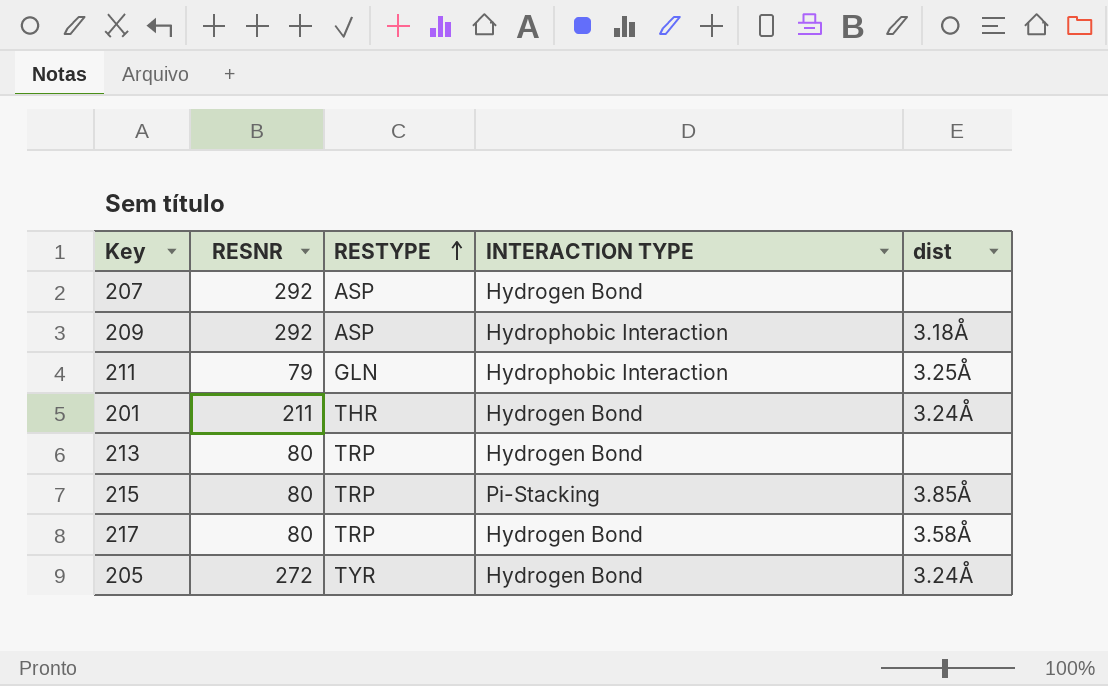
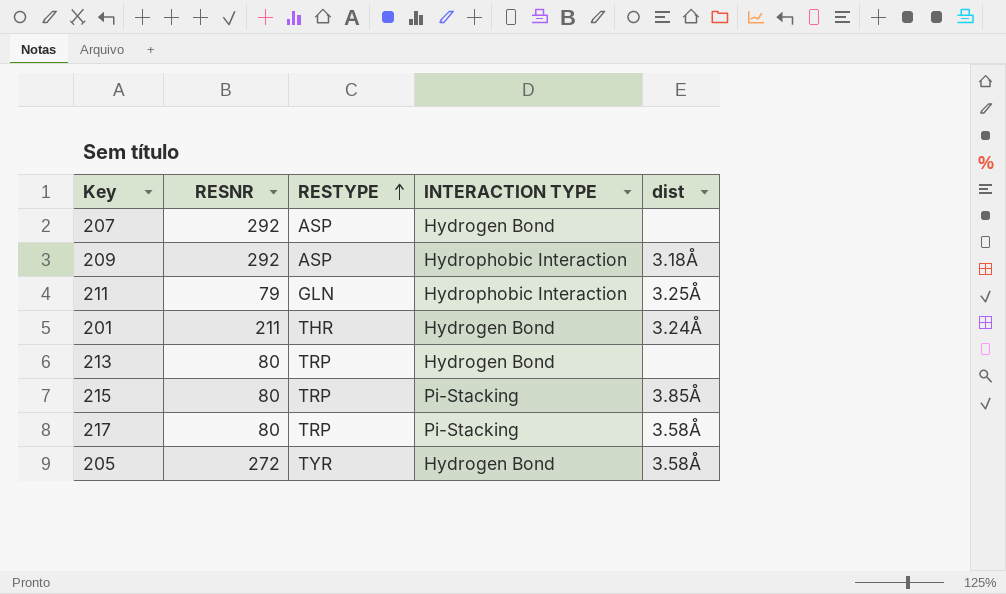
217 | INTERACTION TYPE: Hydrogen Bond -> Pi-Stacking
205 | dist: 3.24Å -> 3.58Å

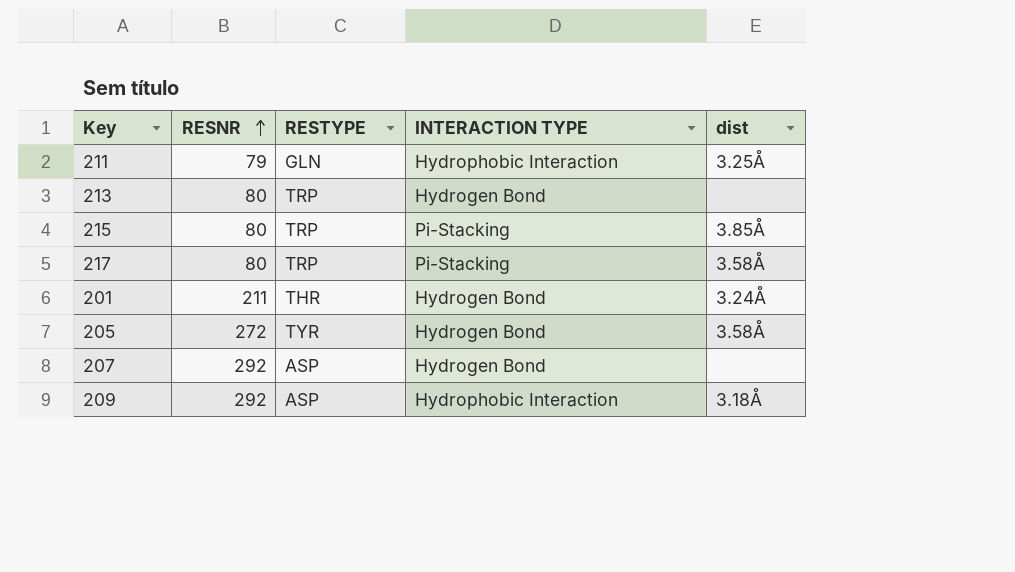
row order: RESTYPE ascending -> RESNR ascending

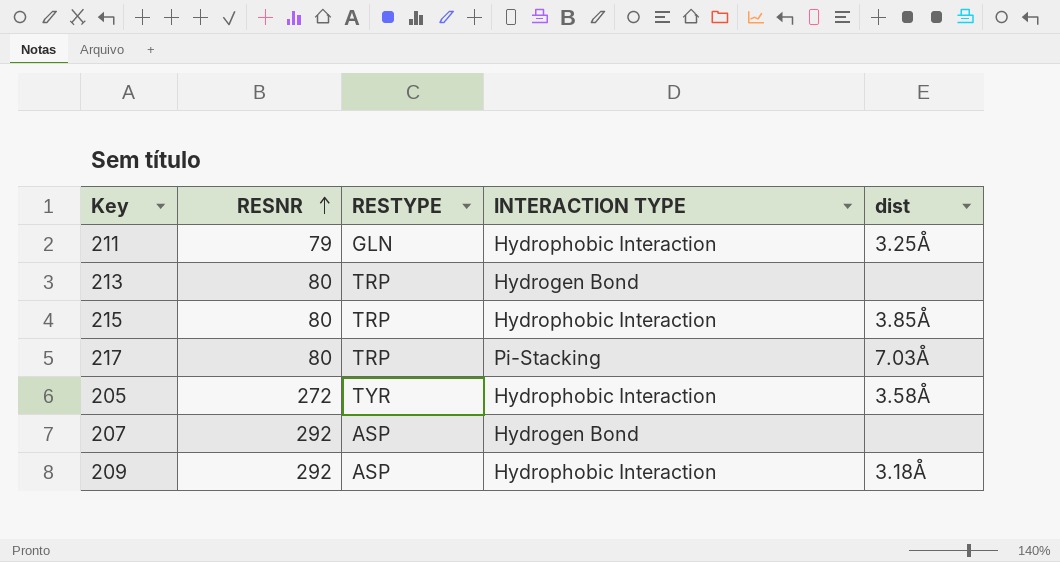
row 201: 211 | THR | Hydrogen Bond | 3.24Å -> none
215 | INTERACTION TYPE: Pi-Stacking -> Hydrophobic Interaction
217 | dist: 3.58Å -> 7.03Å
205 | INTERACTION TYPE: Hydrogen Bond -> Hydrophobic Interaction

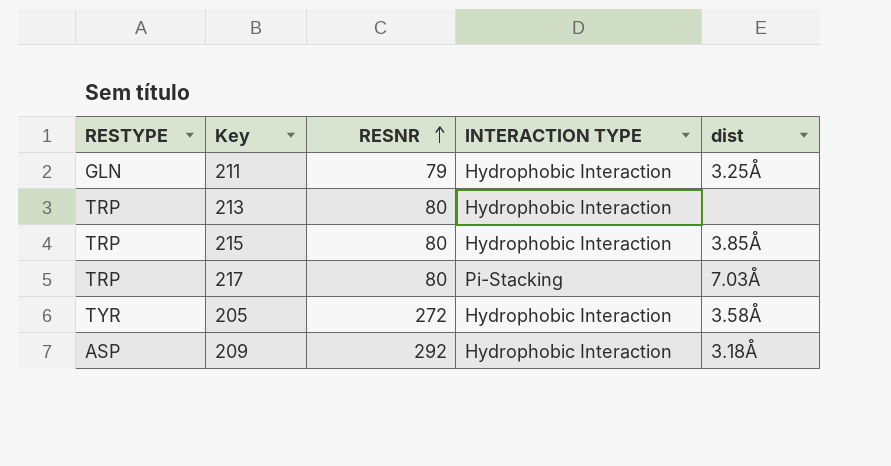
column RESTYPE | position: 3 -> 1
row 207: 292 | ASP | Hydrogen Bond | none -> none
213 | INTERACTION TYPE: Hydrogen Bond -> Hydrophobic Interaction

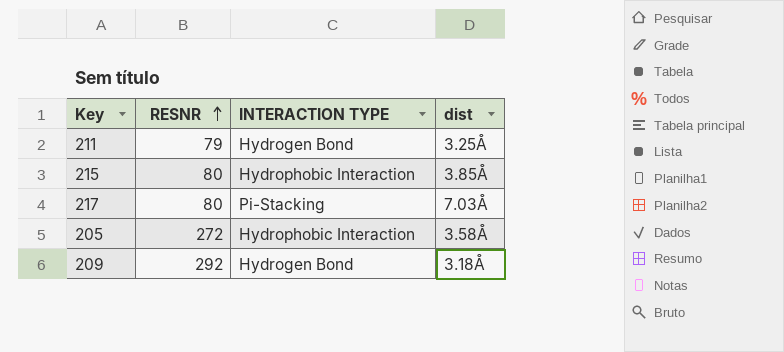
column RESTYPE | position: 1 -> none
row 213: TRP | 80 | Hydrophobic Interaction | none -> none
211 | INTERACTION TYPE: Hydrophobic Interaction -> Hydrogen Bond
209 | INTERACTION TYPE: Hydrophobic Interaction -> Hydrogen Bond

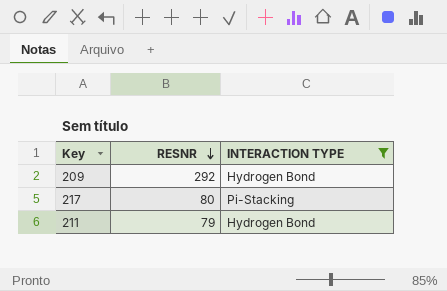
filter: none -> INTERACTION TYPE != Hydrophobic Interaction
row order: RESNR ascending -> RESNR descending
column dist | position: 4 -> none

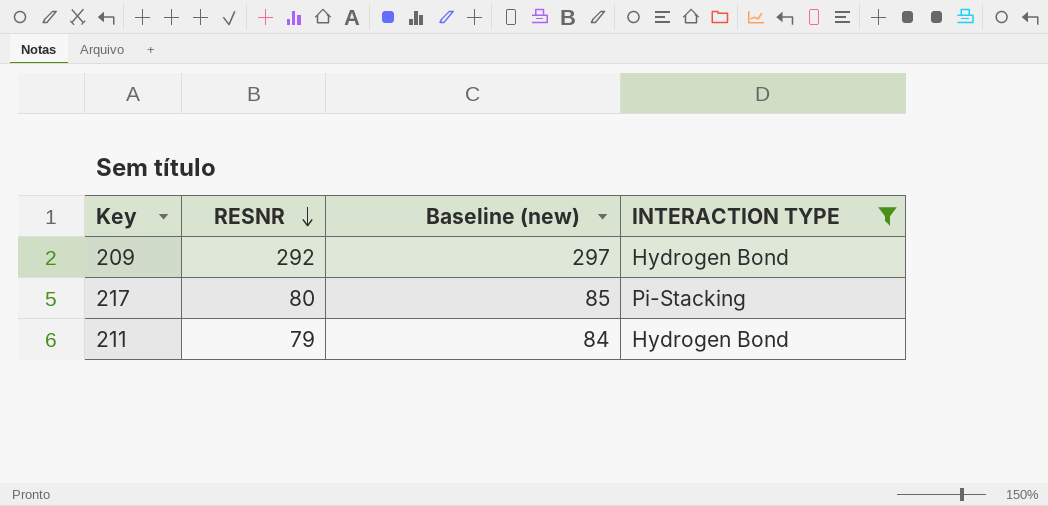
column Baseline (new) | formula: none -> [RESNR] + 5

